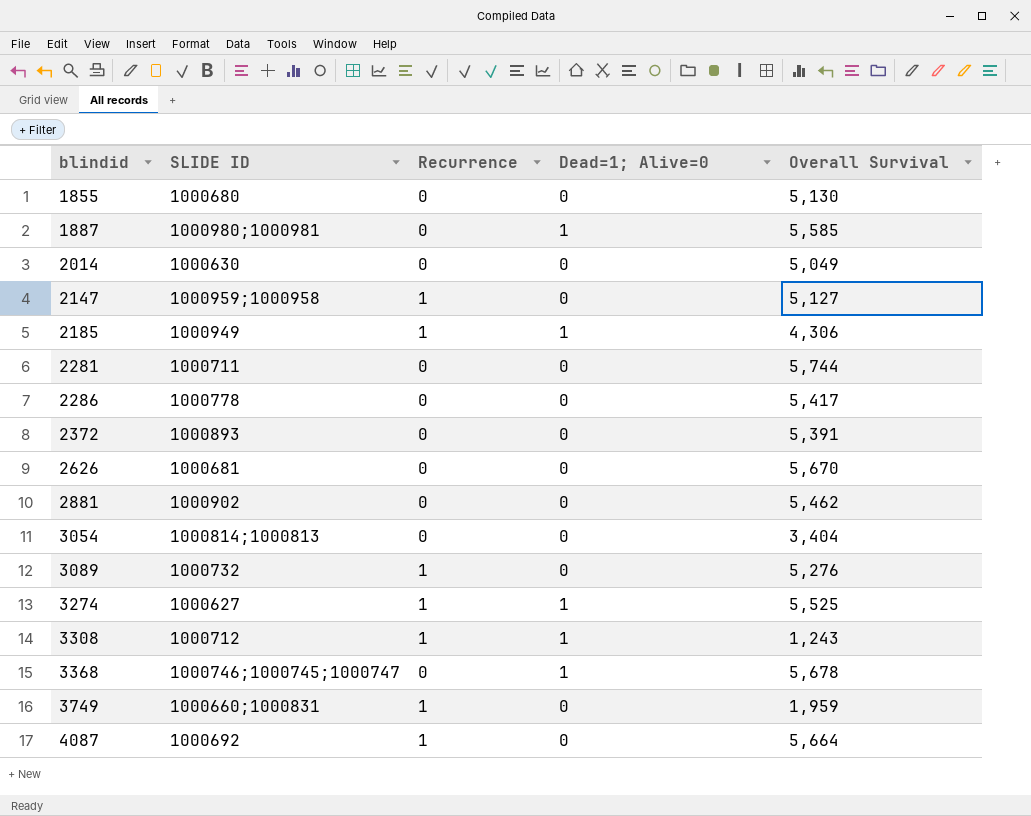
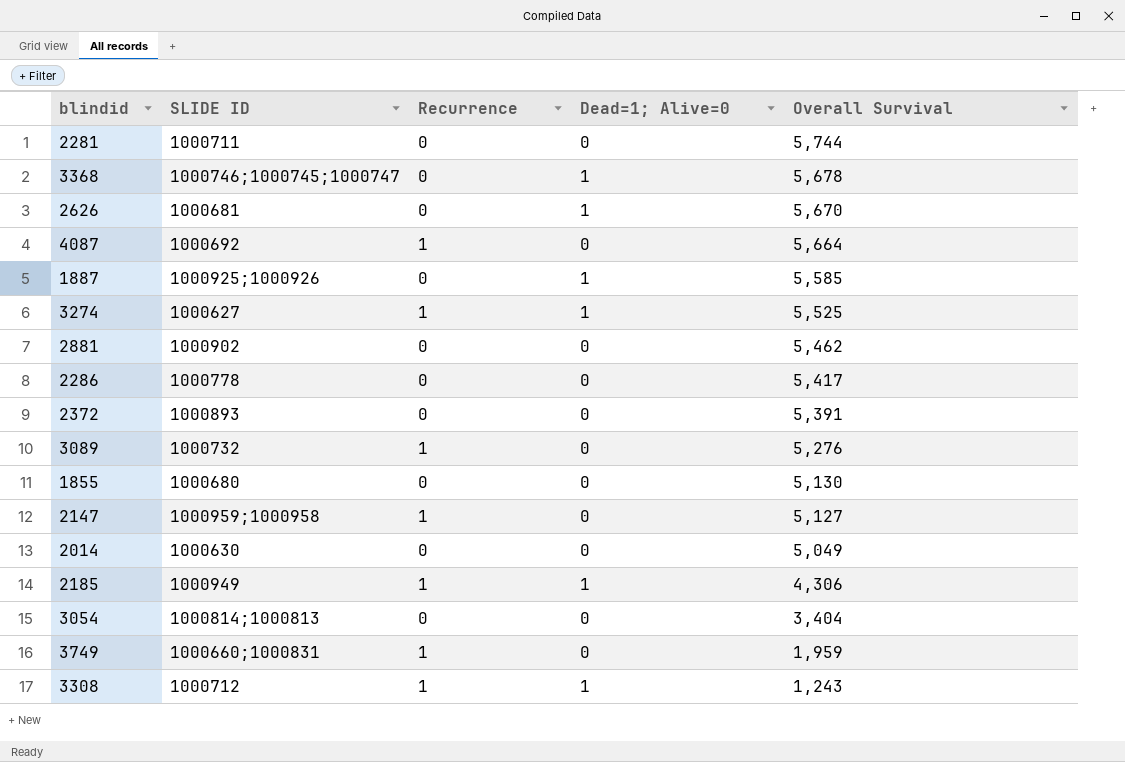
row order: blindid ascending -> Overall Survival descending
2626 | Dead=1; Alive=0: 0 -> 1
1887 | SLIDE ID: 1000980;1000981 -> 1000925;1000926

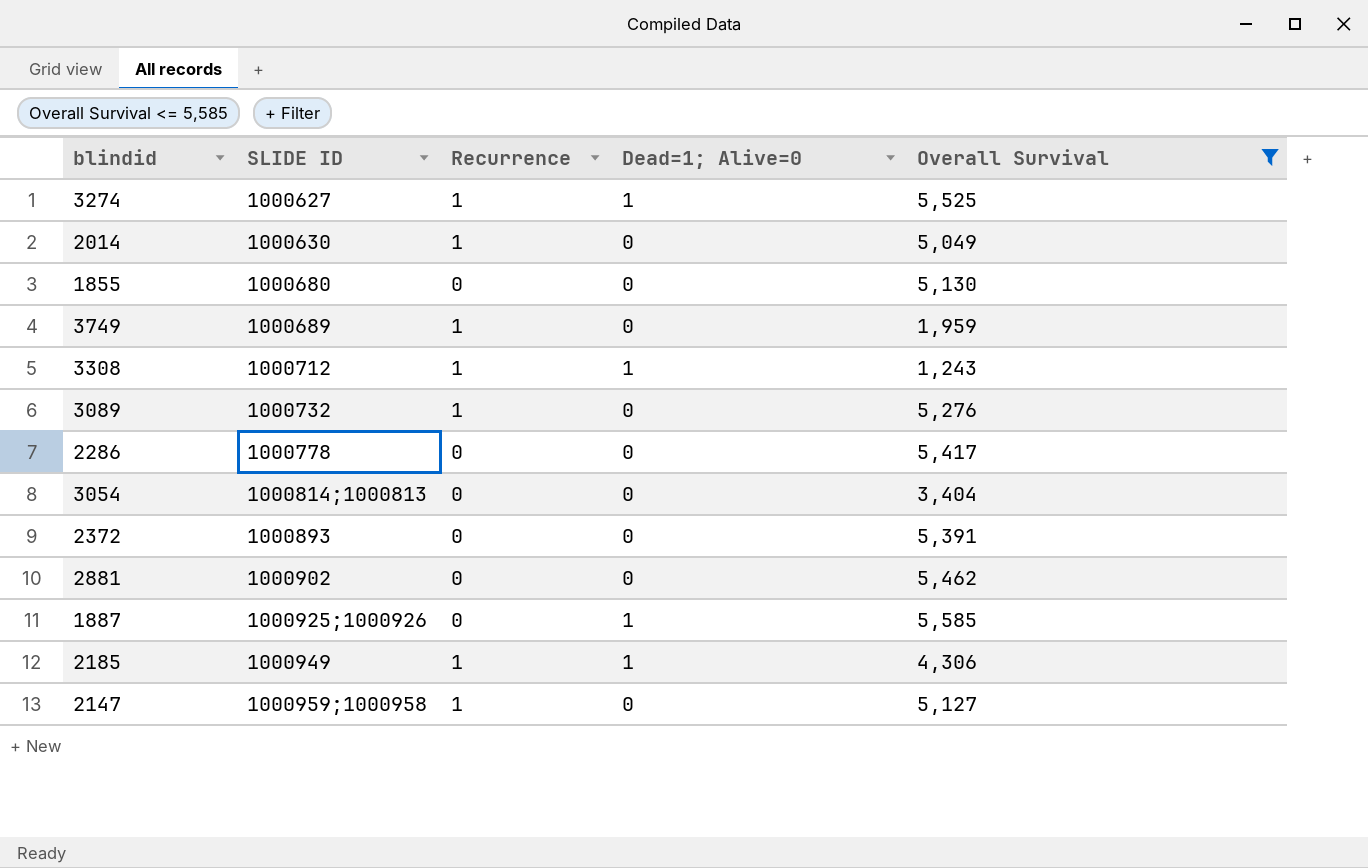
filter: none -> Overall Survival <= 5,585
row order: Overall Survival descending -> SLIDE ID ascending
2014 | Recurrence: 0 -> 1
3749 | SLIDE ID: 1000660;1000831 -> 1000689

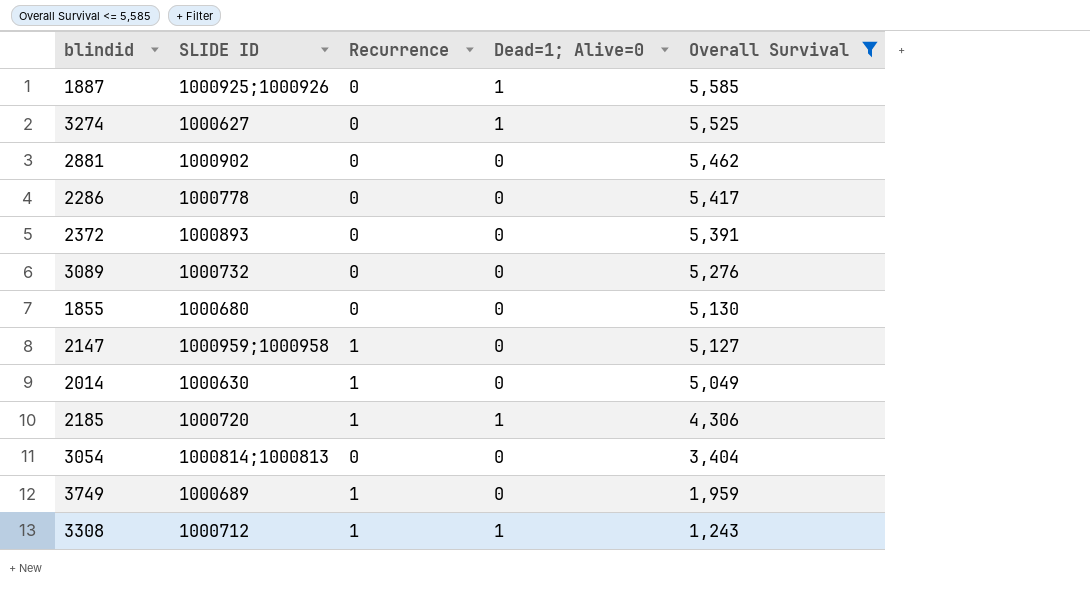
row order: SLIDE ID ascending -> Overall Survival descending
3274 | Recurrence: 1 -> 0
3089 | Recurrence: 1 -> 0
2185 | SLIDE ID: 1000949 -> 1000720

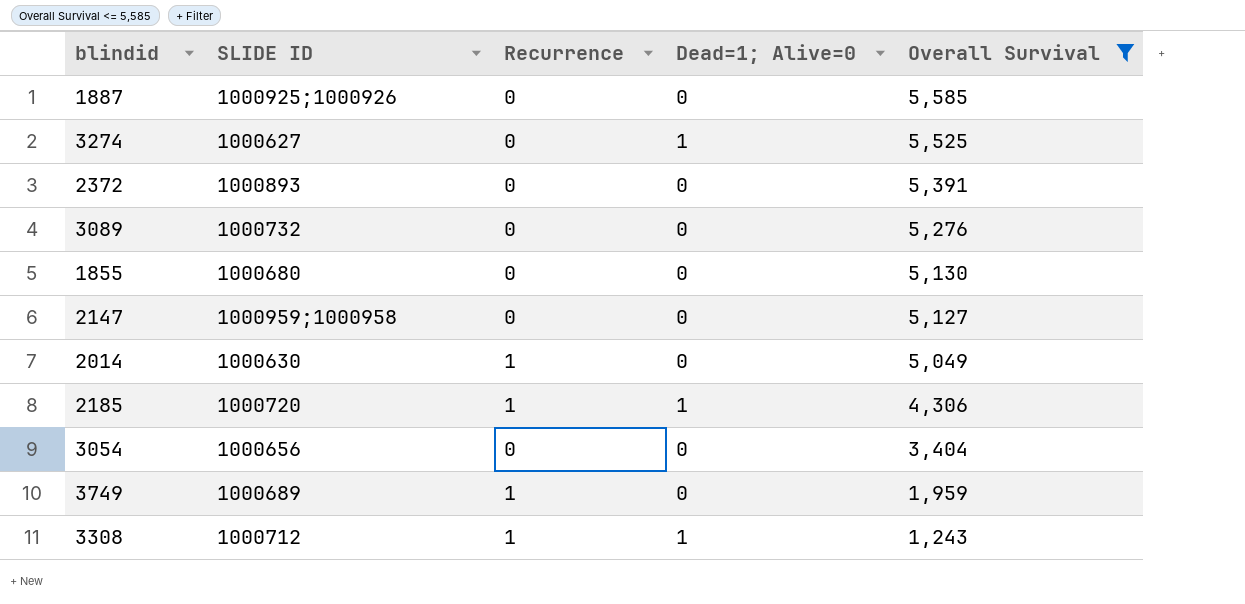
row 2881: 1000902 | 0 | 0 | 5,462 -> none
row 2286: 1000778 | 0 | 0 | 5,417 -> none
1887 | Dead=1; Alive=0: 1 -> 0
2147 | Recurrence: 1 -> 0
3054 | SLIDE ID: 1000814;1000813 -> 1000656

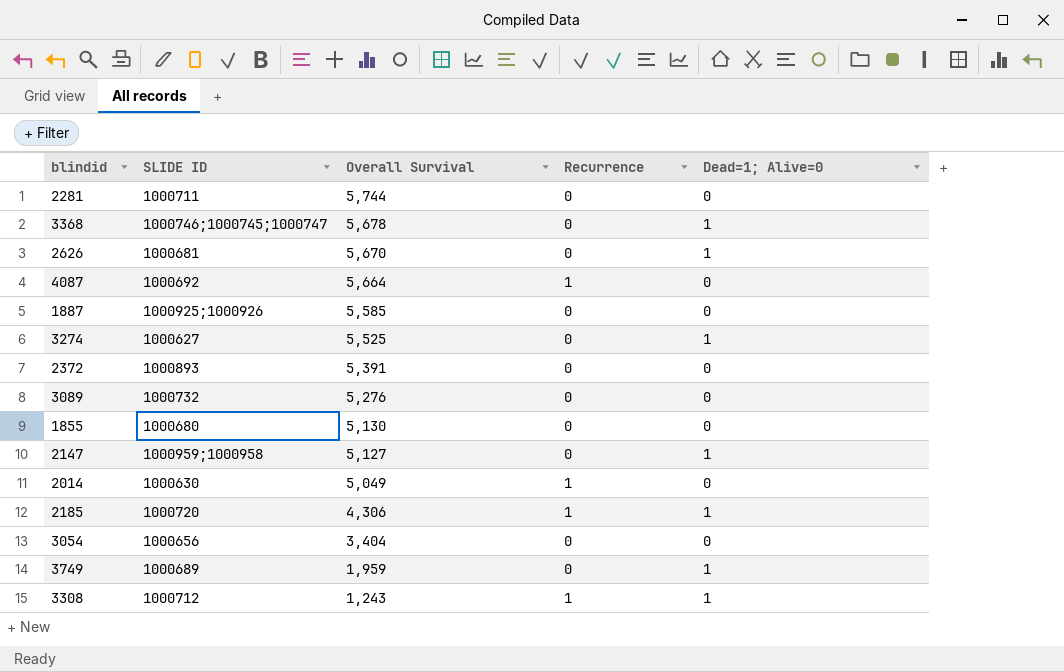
filter: Overall Survival <= 5,585 -> none
column Overall Survival | position: 5 -> 3
2147 | Dead=1; Alive=0: 0 -> 1
3749 | Recurrence: 1 -> 0
3749 | Dead=1; Alive=0: 0 -> 1

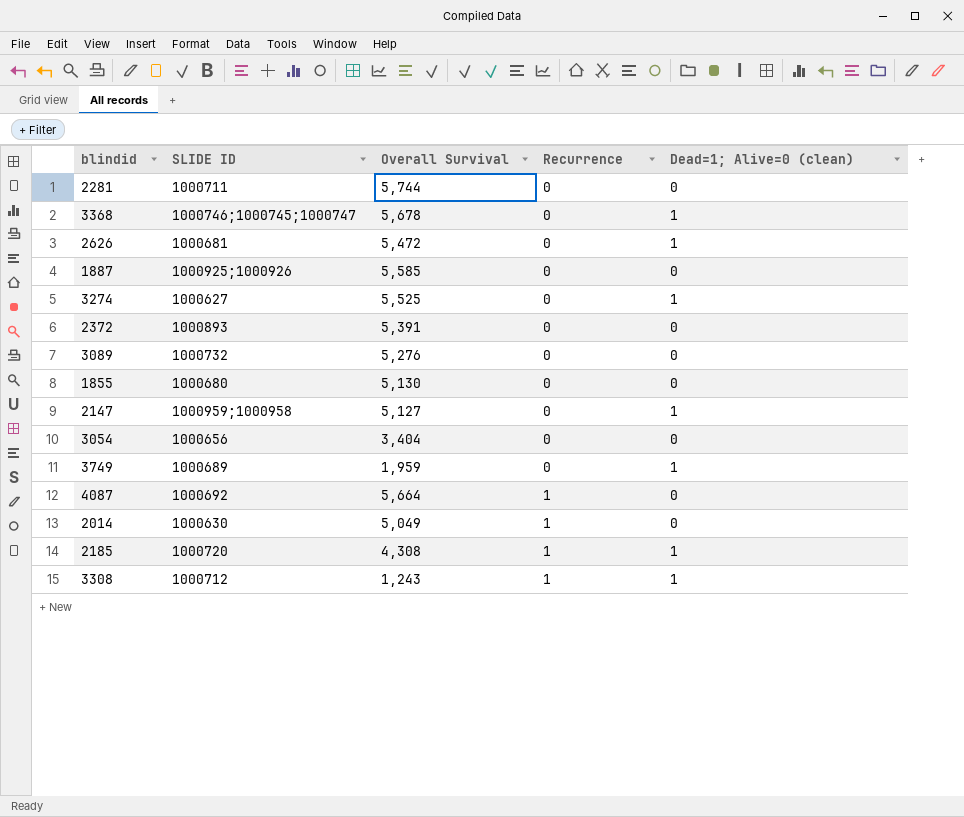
row order: Overall Survival descending -> Recurrence ascending
column name: Dead=1; Alive=0 -> Dead=1; Alive=0 (clean)
2626 | Overall Survival: 5,670 -> 5,472
2185 | Overall Survival: 4,306 -> 4,308

